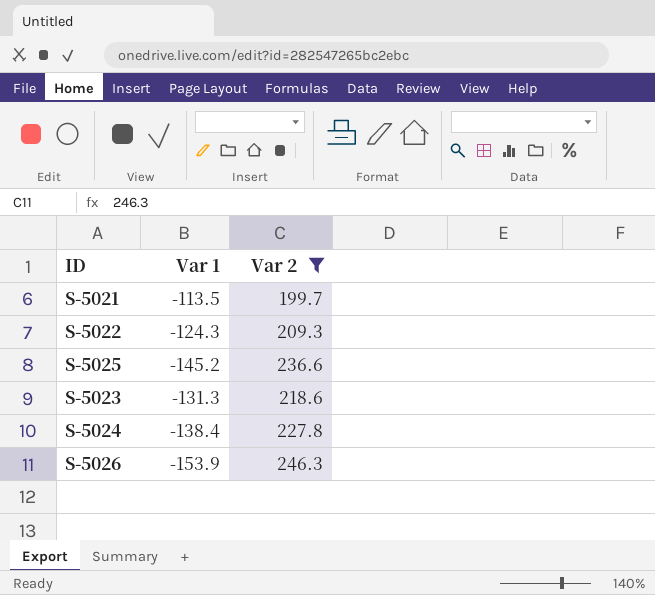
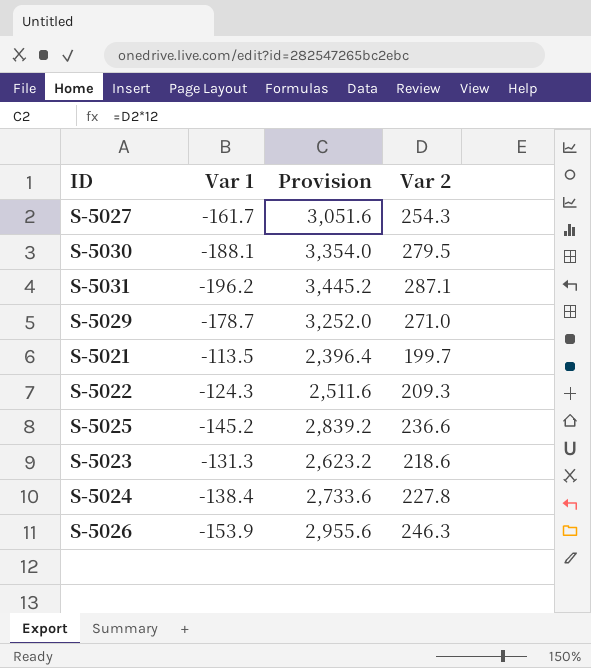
filter: Var 2 <= 246.3 -> none
column Provision | formula: none -> [Var 2] * 12

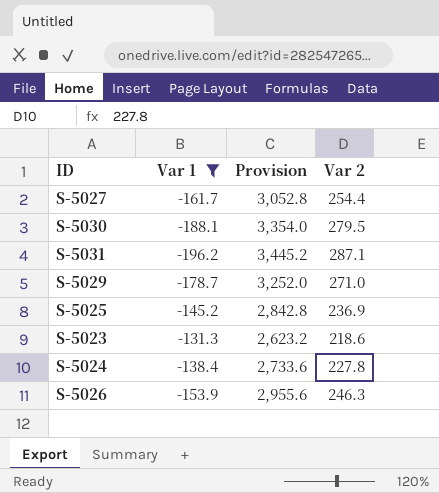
filter: none -> Var 1 <= -131.3
S-5027 | Provision: 3,051.6 -> 3,052.8
S-5027 | Var 2: 254.3 -> 254.4
S-5025 | Provision: 2,839.2 -> 2,842.8
S-5025 | Var 2: 236.6 -> 236.9

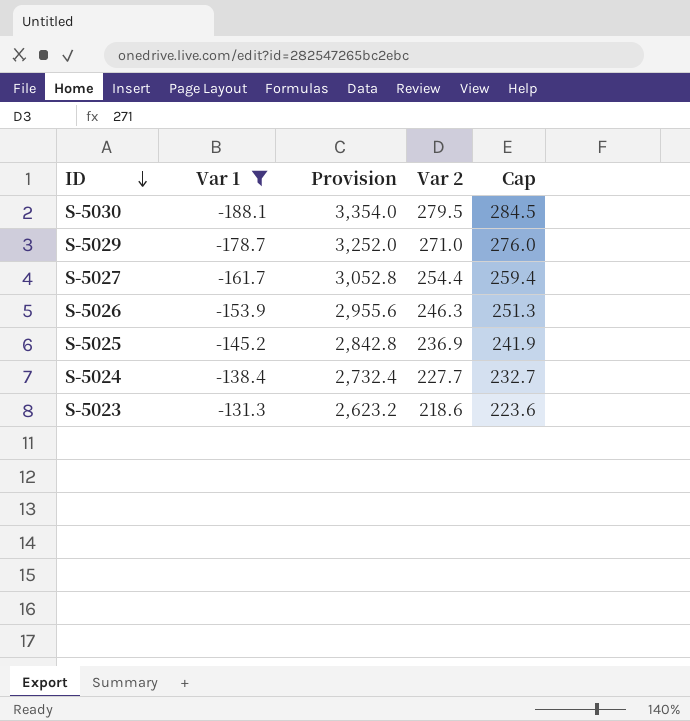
row order: none -> ID descending
column Cap | formula: none -> [Var 2] + 5
row S-5031: -196.2 | 3,445.2 | 287.1 -> none
S-5024 | Provision: 2,733.6 -> 2,732.4
S-5024 | Var 2: 227.8 -> 227.7

